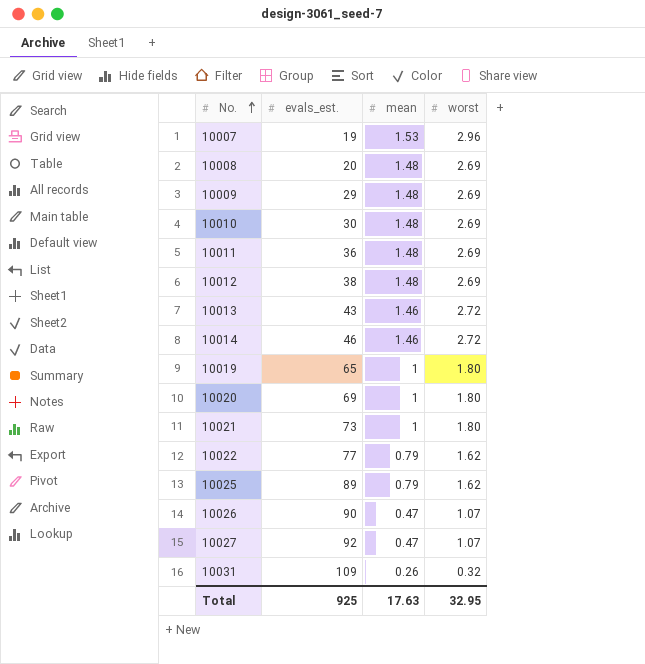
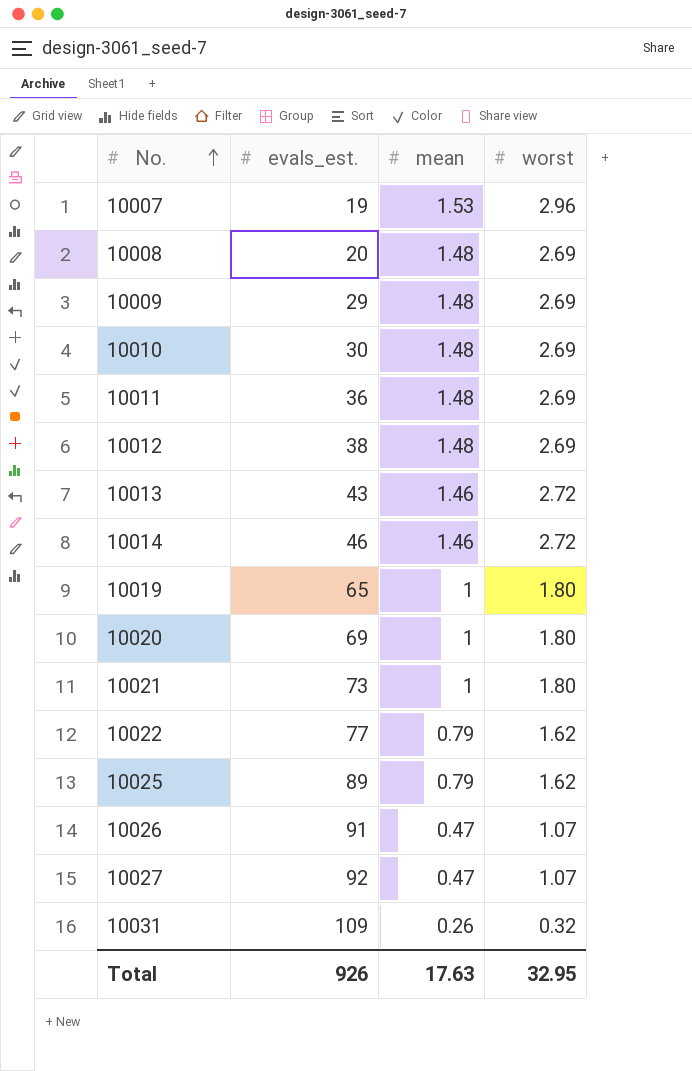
10026 | evals_est.: 90 -> 91
Total | evals_est.: 925 -> 926

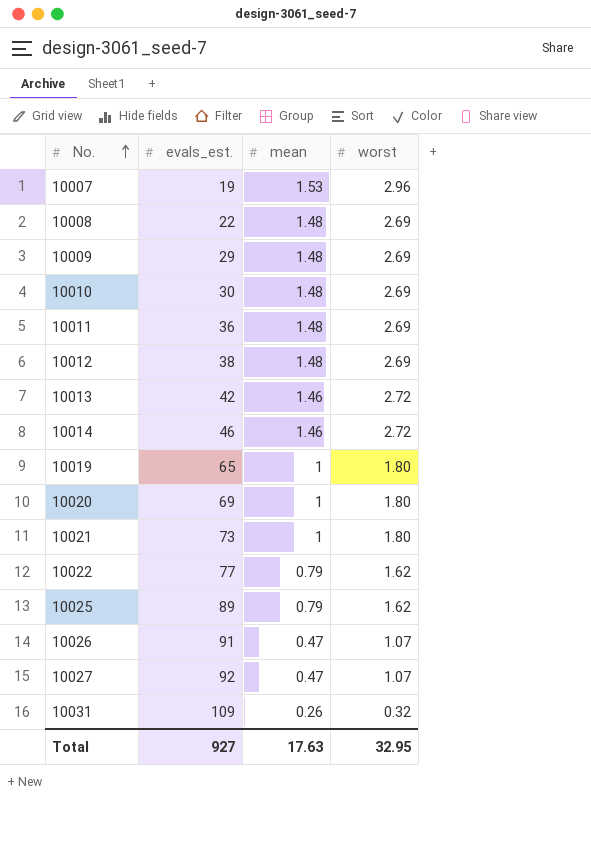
10008 | evals_est.: 20 -> 22
10013 | evals_est.: 43 -> 42
Total | evals_est.: 926 -> 927

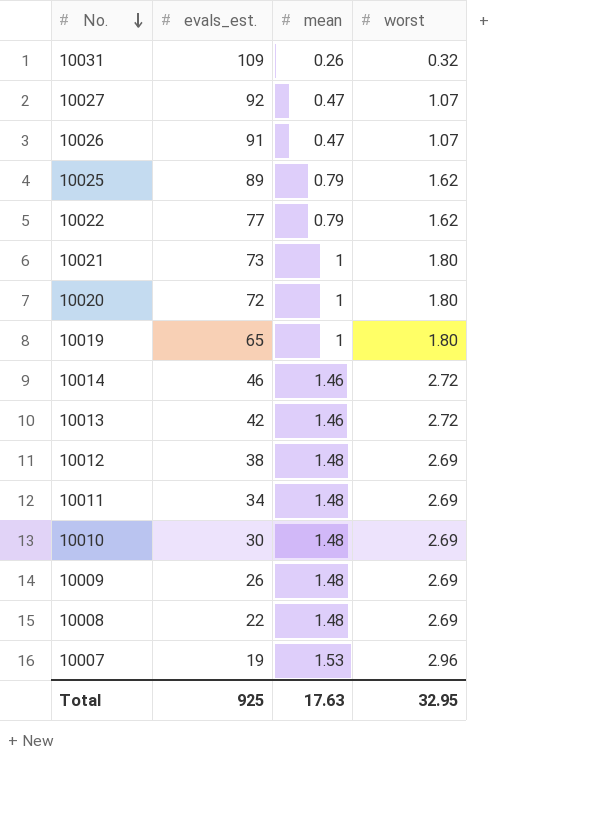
row order: No. ascending -> No. descending
10020 | evals_est.: 69 -> 72
10011 | evals_est.: 36 -> 34
10009 | evals_est.: 29 -> 26
Total | evals_est.: 927 -> 925

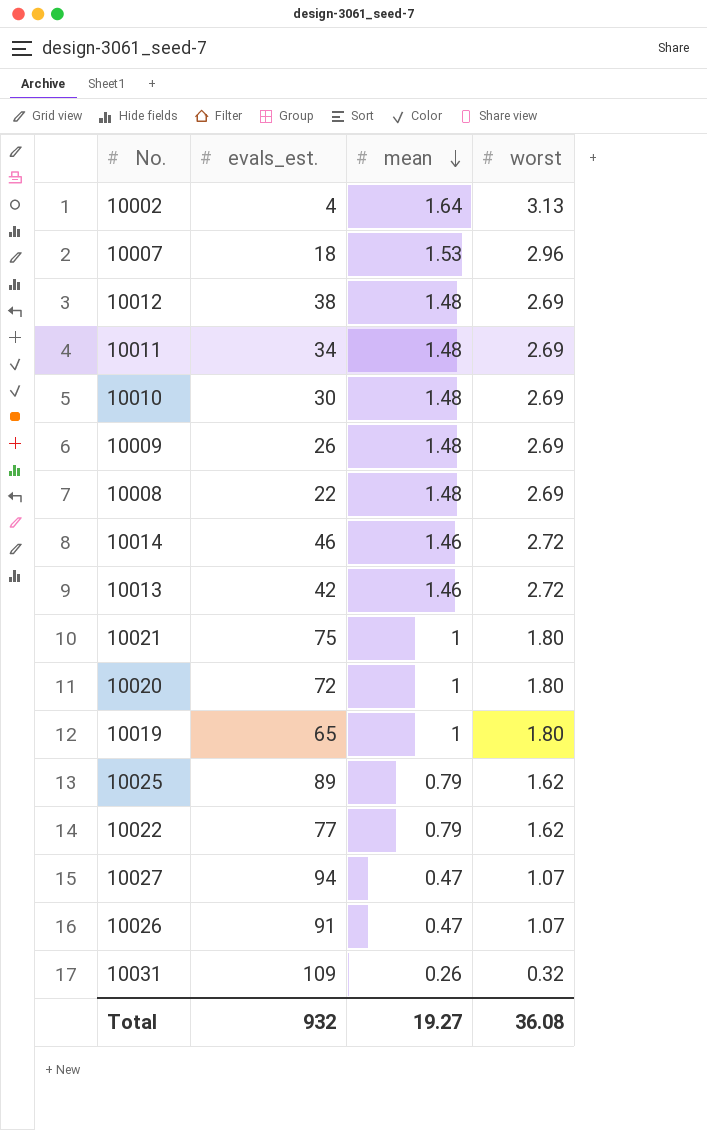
row order: No. descending -> mean descending
row 10002: none -> 4 | 1.64 | 3.13
10007 | evals_est.: 19 -> 18
10021 | evals_est.: 73 -> 75
10027 | evals_est.: 92 -> 94
Total | evals_est.: 925 -> 932
Total | mean: 17.63 -> 19.27
Total | worst: 32.95 -> 36.08

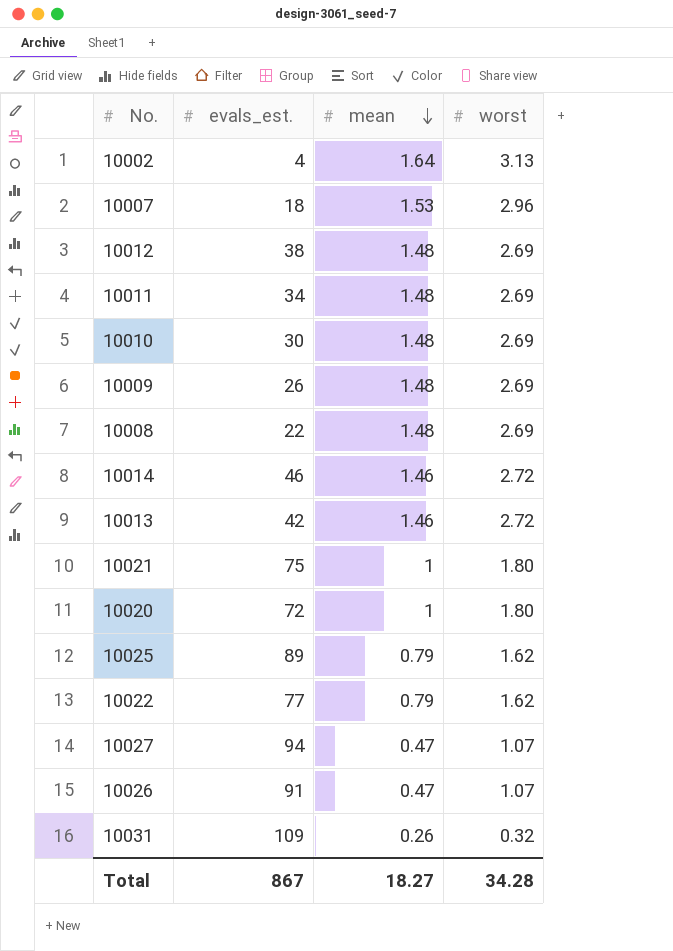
row 10019: 65 | 1 | 1.80 -> none
Total | evals_est.: 932 -> 867
Total | mean: 19.27 -> 18.27
Total | worst: 36.08 -> 34.28

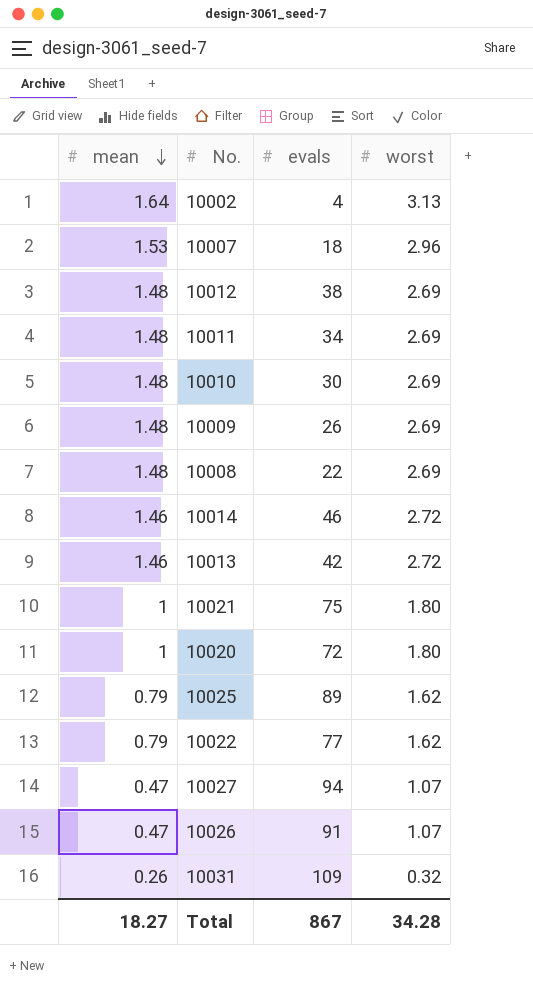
column mean | position: 3 -> 1
column name: evals_est. -> evals

